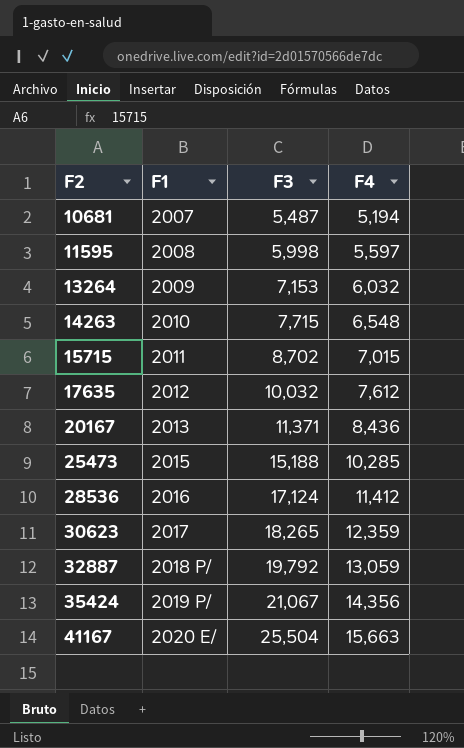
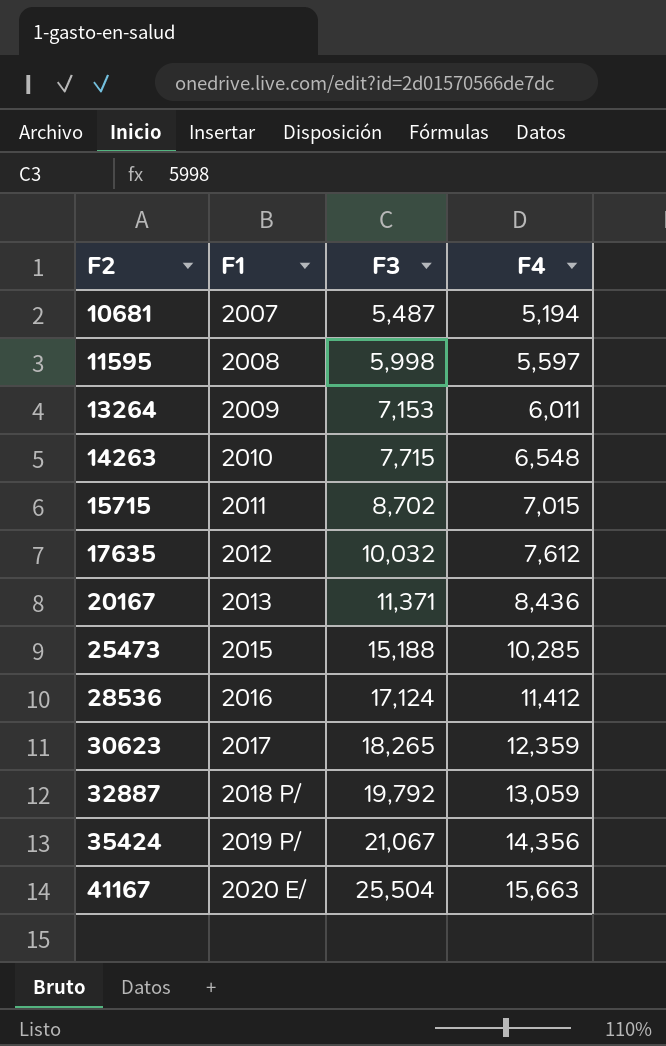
13264 | F4: 6,032 -> 6,011

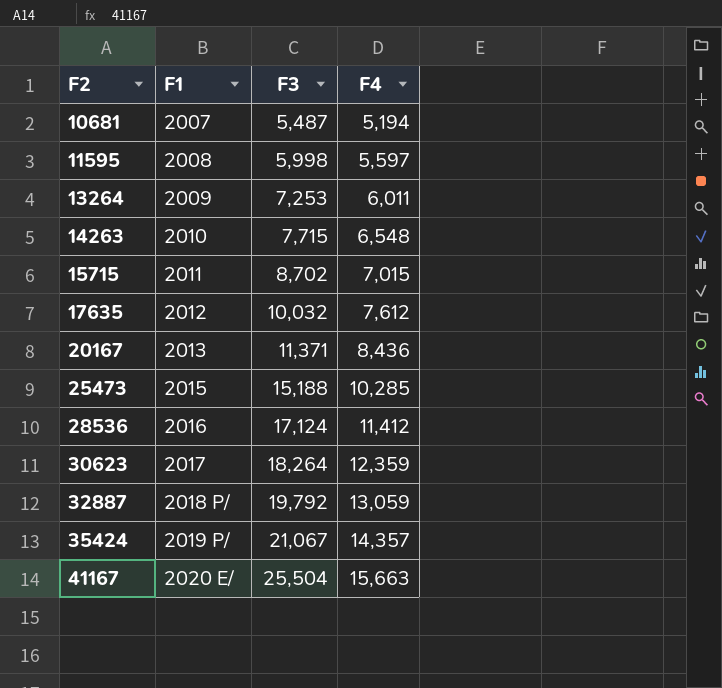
13264 | F3: 7,153 -> 7,253
30623 | F3: 18,265 -> 18,264
35424 | F4: 14,356 -> 14,357

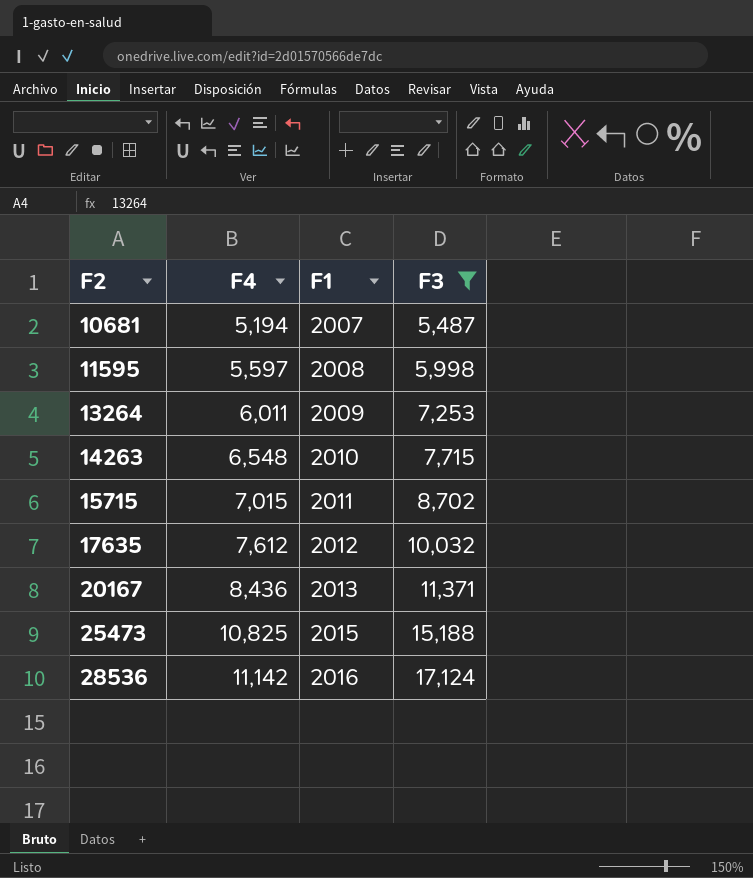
filter: none -> F3 <= 17,124
column F4 | position: 4 -> 2
25473 | F4: 10,285 -> 10,825
28536 | F4: 11,412 -> 11,142

